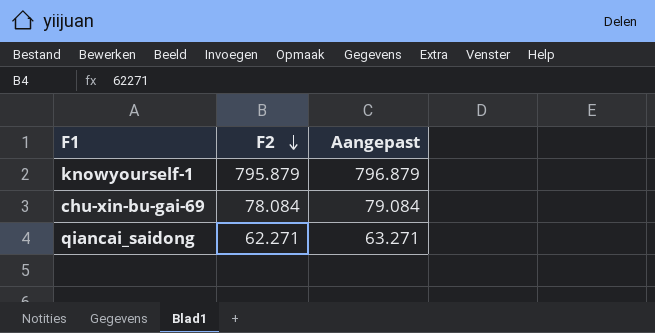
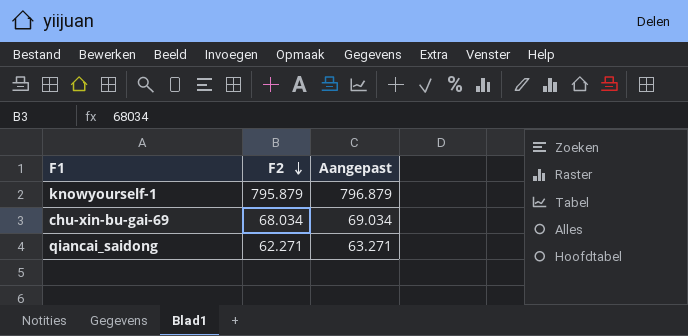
chu-xin-bu-gai-69 | F2: 78.084 -> 68.034
chu-xin-bu-gai-69 | Aangepast: 79.084 -> 69.034

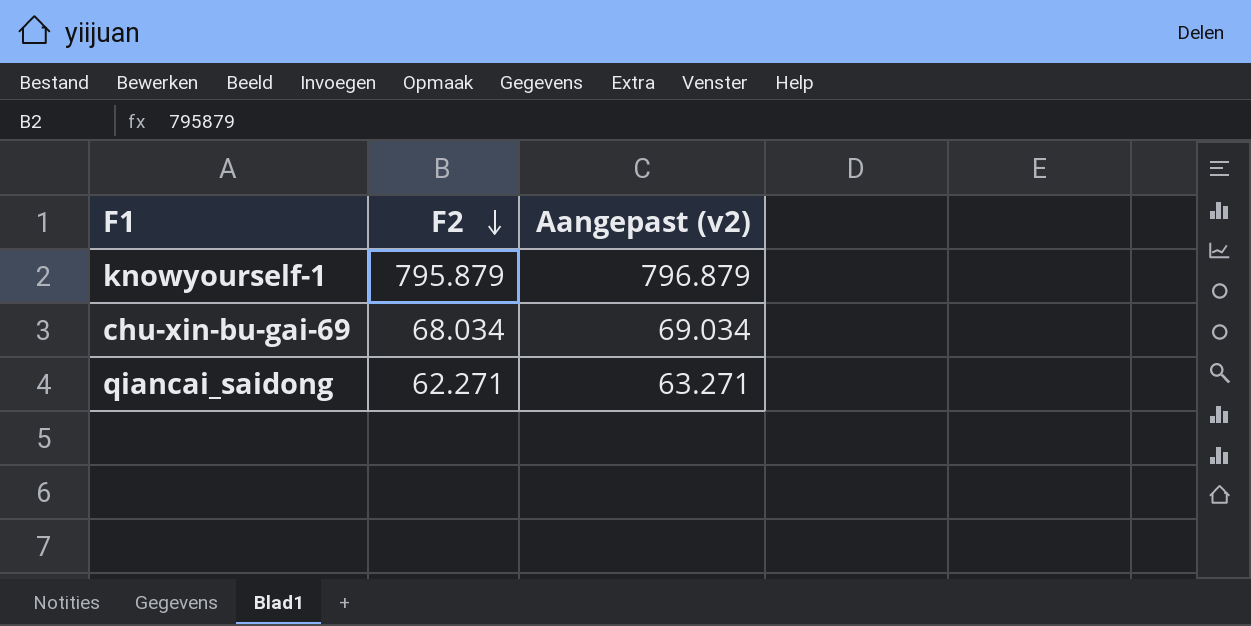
column name: Aangepast -> Aangepast (v2)

